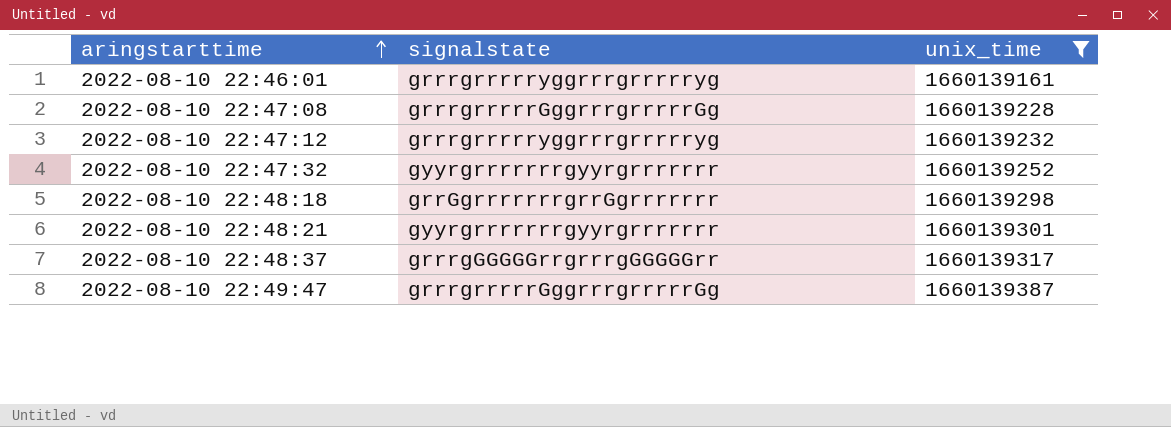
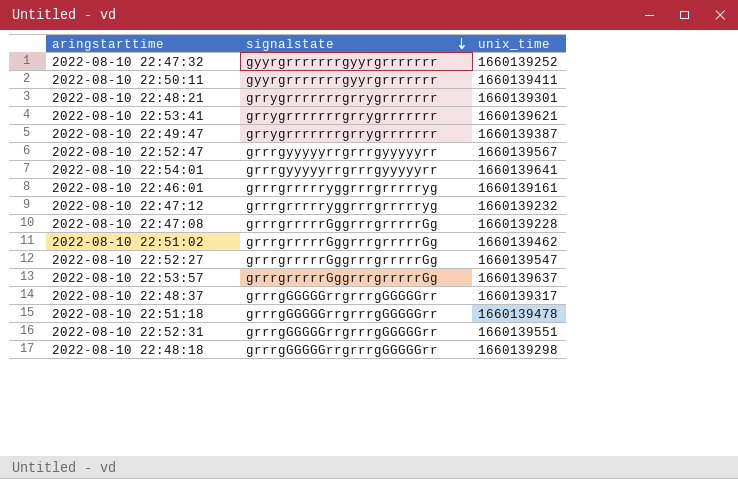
filter: unix_time <= 1660139387 -> none
row order: aringstarttime ascending -> signalstate descending
2022-08-10 22:48:21 | signalstate: gyyrgrrrrrrrgyyrgrrrrrrr -> grrygrrrrrrrgrrygrrrrrrr
2022-08-10 22:49:47 | signalstate: grrrgrrrrrGggrrrgrrrrrGg -> grrygrrrrrrrgrrygrrrrrrr
2022-08-10 22:48:18 | signalstate: grrGgrrrrrrrgrrGgrrrrrrr -> grrrgGGGGGrrgrrrgGGGGGrr

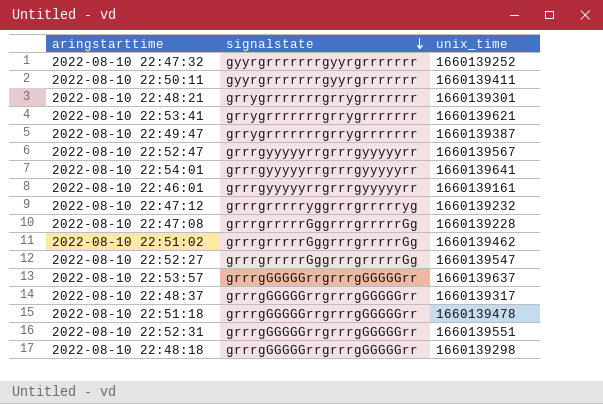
2022-08-10 22:46:01 | signalstate: grrrgrrrrryggrrrgrrrrryg -> grrrgyyyyyrrgrrrgyyyyyrr
2022-08-10 22:53:57 | signalstate: grrrgrrrrrGggrrrgrrrrrGg -> grrrgGGGGGrrgrrrgGGGGGrr

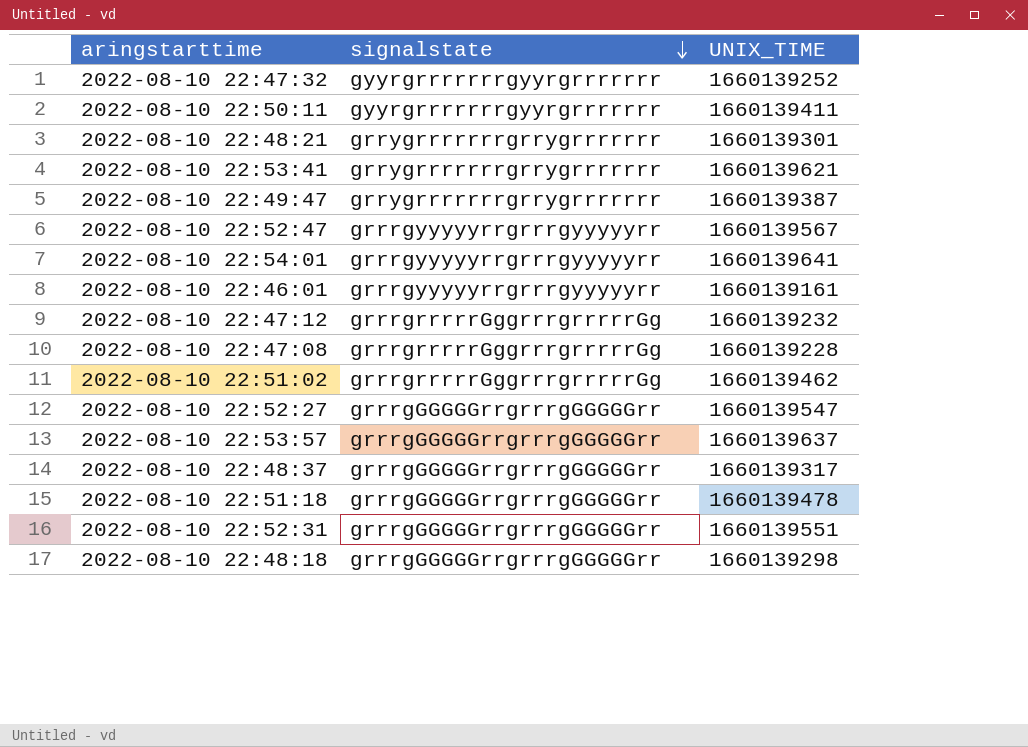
column name: unix_time -> UNIX_TIME
2022-08-10 22:47:12 | signalstate: grrrgrrrrryggrrrgrrrrryg -> grrrgrrrrrGggrrrgrrrrrGg
2022-08-10 22:52:27 | signalstate: grrrgrrrrrGggrrrgrrrrrGg -> grrrgGGGGGrrgrrrgGGGGGrr

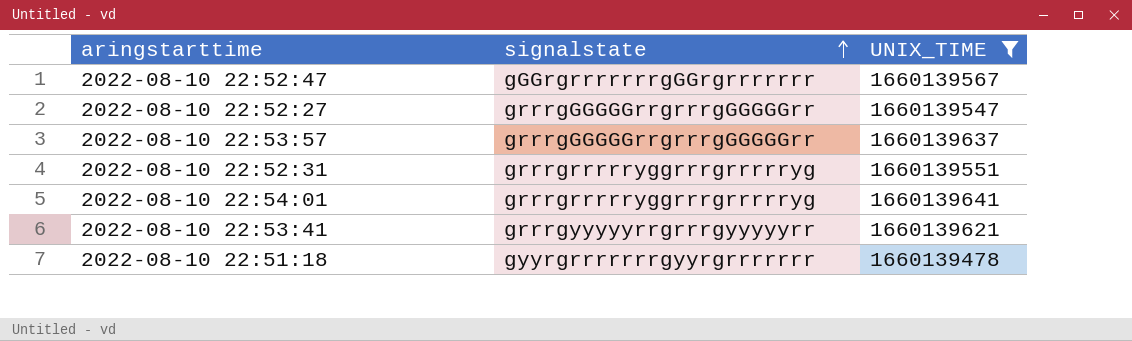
filter: none -> UNIX_TIME >= 1660139478
row order: signalstate descending -> signalstate ascending
2022-08-10 22:52:47 | signalstate: grrrgyyyyyrrgrrrgyyyyyrr -> gGGrgrrrrrrrgGGrgrrrrrrr
2022-08-10 22:52:31 | signalstate: grrrgGGGGGrrgrrrgGGGGGrr -> grrrgrrrrryggrrrgrrrrryg
2022-08-10 22:54:01 | signalstate: grrrgyyyyyrrgrrrgyyyyyrr -> grrrgrrrrryggrrrgrrrrryg
2022-08-10 22:53:41 | signalstate: grrygrrrrrrrgrrygrrrrrrr -> grrrgyyyyyrrgrrrgyyyyyrr
2022-08-10 22:51:18 | signalstate: grrrgGGGGGrrgrrrgGGGGGrr -> gyyrgrrrrrrrgyyrgrrrrrrr

